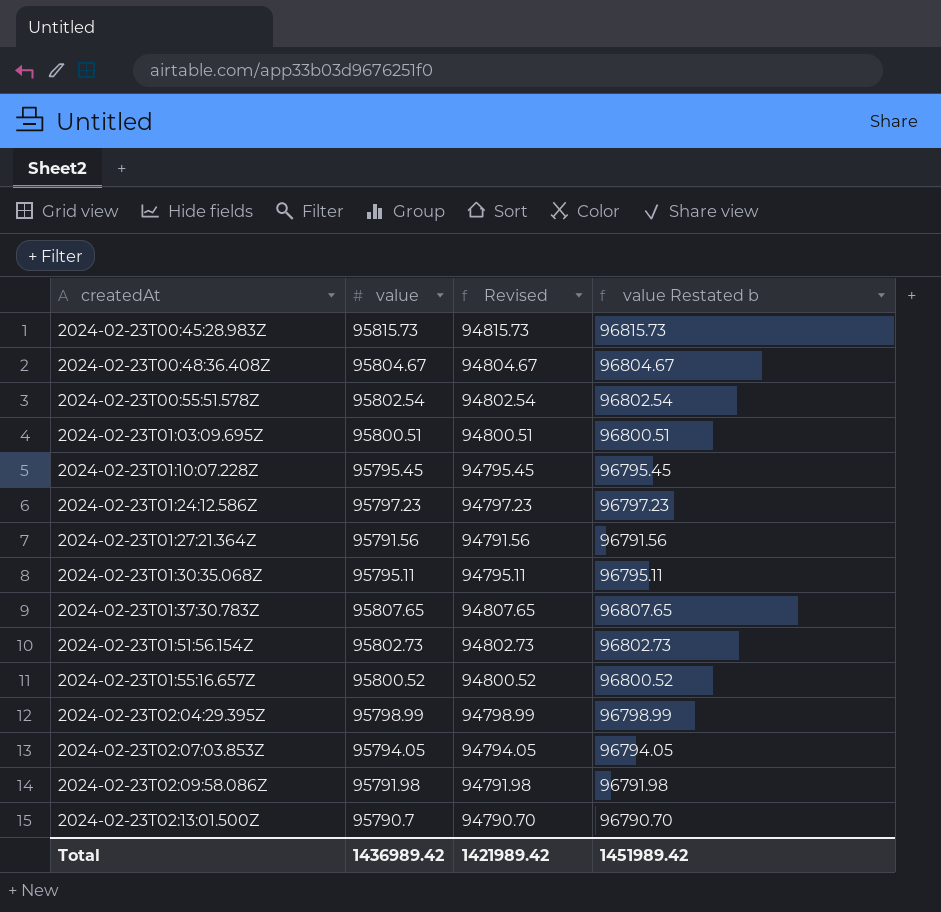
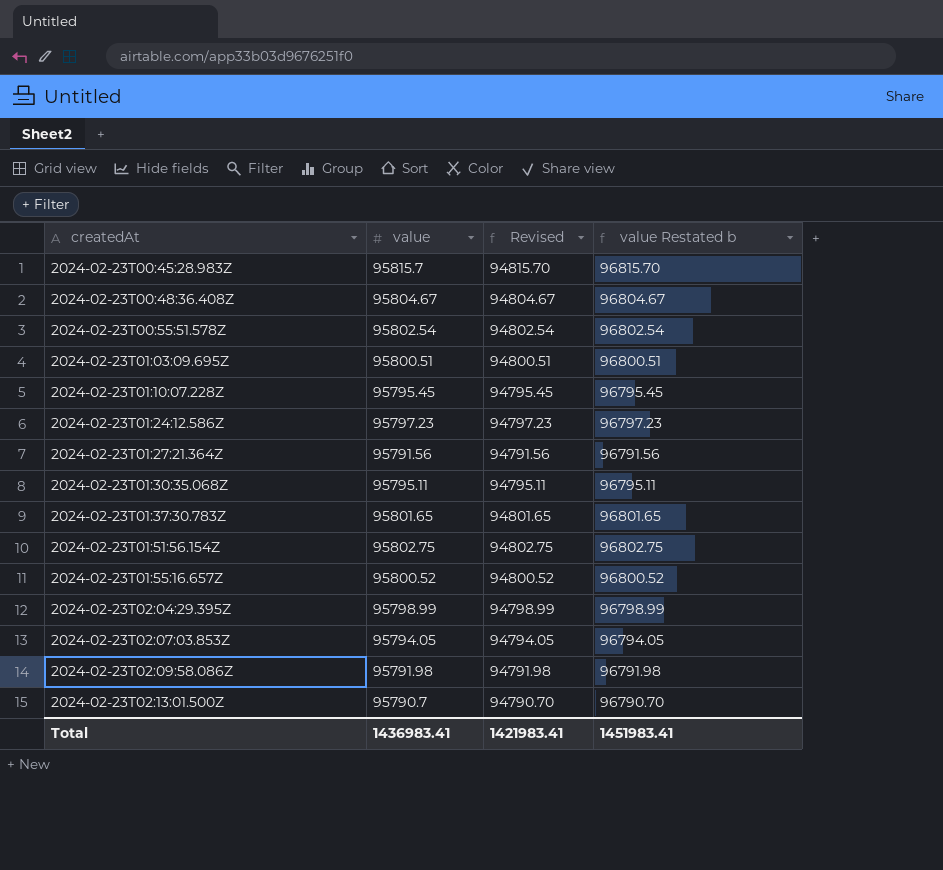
2024-02-23T00:45:28.983Z | value: 95815.73 -> 95815.7
2024-02-23T00:45:28.983Z | Revised: 94815.73 -> 94815.70
2024-02-23T00:45:28.983Z | value Restated b: 96815.73 -> 96815.70
2024-02-23T01:37:30.783Z | value: 95807.65 -> 95801.65
2024-02-23T01:37:30.783Z | Revised: 94807.65 -> 94801.65
2024-02-23T01:37:30.783Z | value Restated b: 96807.65 -> 96801.65
2024-02-23T01:51:56.154Z | value: 95802.73 -> 95802.75
2024-02-23T01:51:56.154Z | Revised: 94802.73 -> 94802.75
2024-02-23T01:51:56.154Z | value Restated b: 96802.73 -> 96802.75
Total | value: 1436989.42 -> 1436983.41
Total | Revised: 1421989.42 -> 1421983.41
Total | value Restated b: 1451989.42 -> 1451983.41

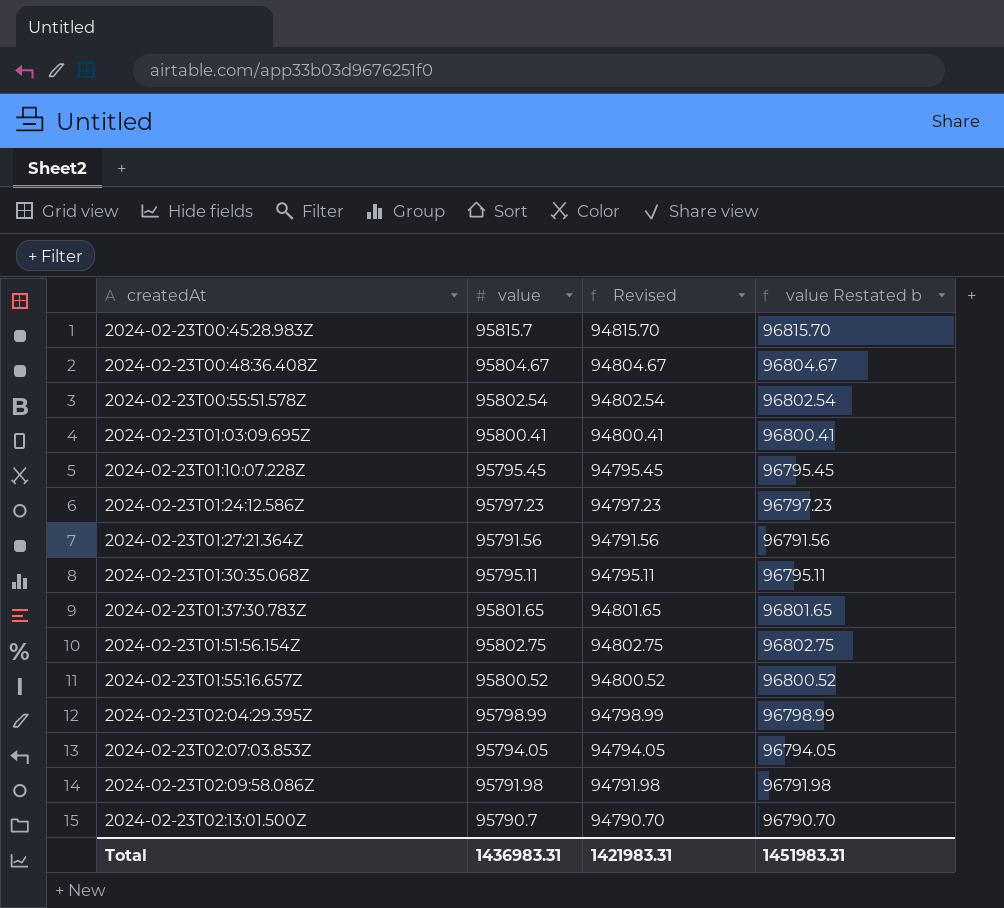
2024-02-23T01:03:09.695Z | value: 95800.51 -> 95800.41
2024-02-23T01:03:09.695Z | Revised: 94800.51 -> 94800.41
2024-02-23T01:03:09.695Z | value Restated b: 96800.51 -> 96800.41
Total | value: 1436983.41 -> 1436983.31
Total | Revised: 1421983.41 -> 1421983.31
Total | value Restated b: 1451983.41 -> 1451983.31

